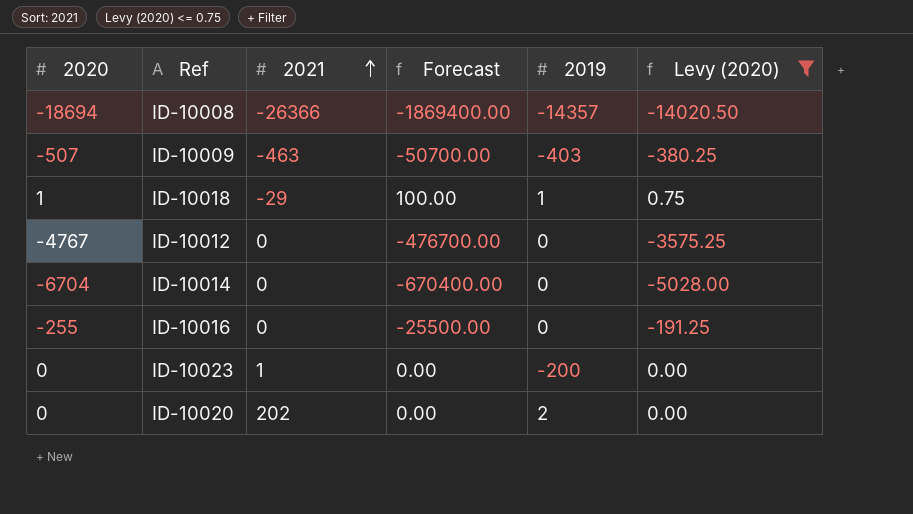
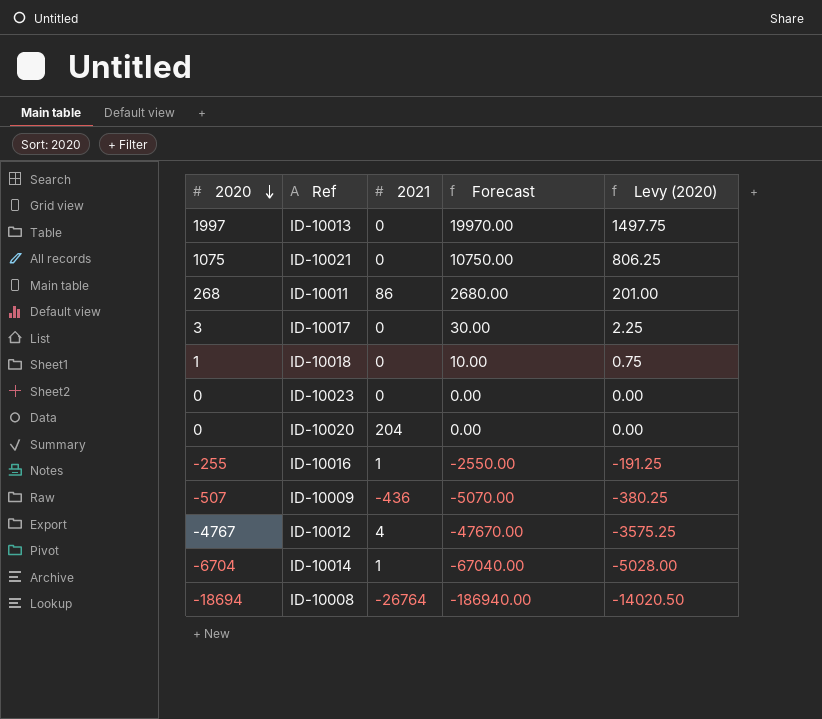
filter: Levy (2020) <= 0.75 -> none
row order: 2021 ascending -> 2020 descending
column 2019 | position: 5 -> none
column Forecast | formula: [2020] * 100 -> [2020] * 10
ID-10018 | 2021: -29 -> 0
ID-10023 | 2021: 1 -> 0
ID-10020 | 2021: 202 -> 204
ID-10016 | 2021: 0 -> 1
ID-10009 | 2021: -463 -> -436
ID-10012 | 2021: 0 -> 4
ID-10014 | 2021: 0 -> 1
ID-10008 | 2021: -26366 -> -26764

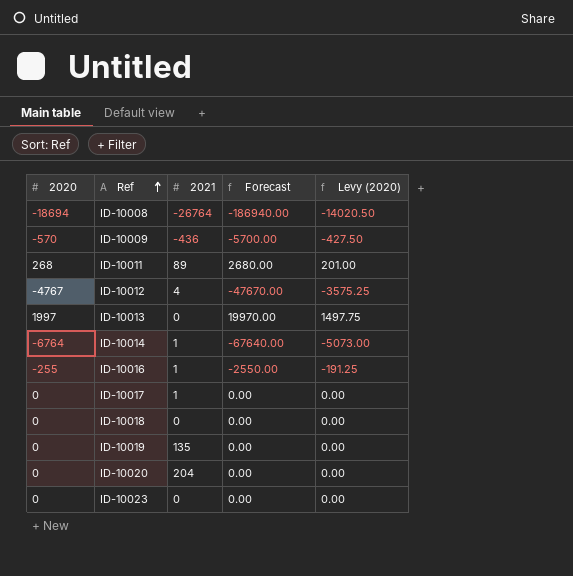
row order: 2020 descending -> Ref ascending
row ID-10021: 1075 | 0 | 10750.00 | 806.25 -> none
ID-10009 | 2020: -507 -> -570
ID-10009 | Forecast: -5070.00 -> -5700.00
ID-10009 | Levy (2020): -380.25 -> -427.50
ID-10011 | 2021: 86 -> 89
ID-10014 | 2020: -6704 -> -6764
ID-10014 | Forecast: -67040.00 -> -67640.00
ID-10014 | Levy (2020): -5028.00 -> -5073.00
ID-10017 | 2020: 3 -> 0
ID-10017 | 2021: 0 -> 1
ID-10017 | Forecast: 30.00 -> 0.00
ID-10017 | Levy (2020): 2.25 -> 0.00
ID-10018 | 2020: 1 -> 0
ID-10018 | Forecast: 10.00 -> 0.00
ID-10018 | Levy (2020): 0.75 -> 0.00
row ID-10019: none -> 0 | 135 | 0.00 | 0.00

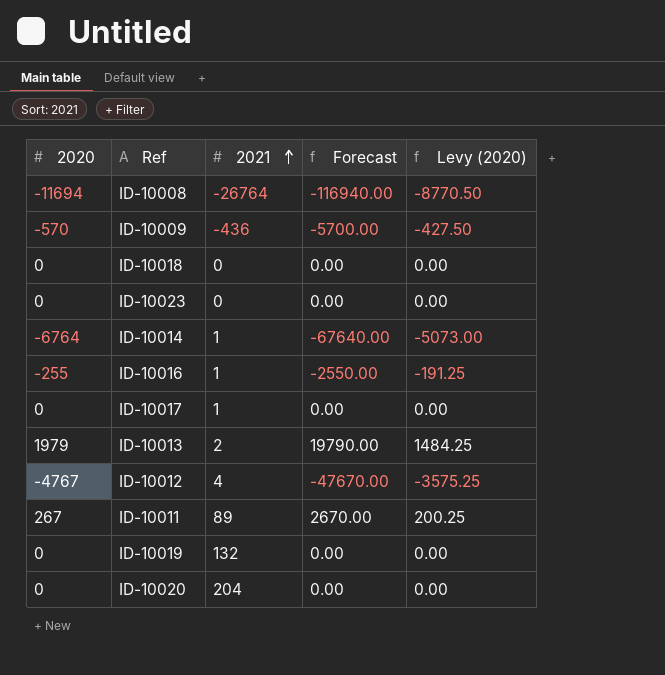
row order: Ref ascending -> 2021 ascending
ID-10008 | 2020: -18694 -> -11694
ID-10008 | Forecast: -186940.00 -> -116940.00
ID-10008 | Levy (2020): -14020.50 -> -8770.50
ID-10013 | 2020: 1997 -> 1979
ID-10013 | 2021: 0 -> 2
ID-10013 | Forecast: 19970.00 -> 19790.00
ID-10013 | Levy (2020): 1497.75 -> 1484.25
ID-10011 | 2020: 268 -> 267
ID-10011 | Forecast: 2680.00 -> 2670.00
ID-10011 | Levy (2020): 201.00 -> 200.25
ID-10019 | 2021: 135 -> 132

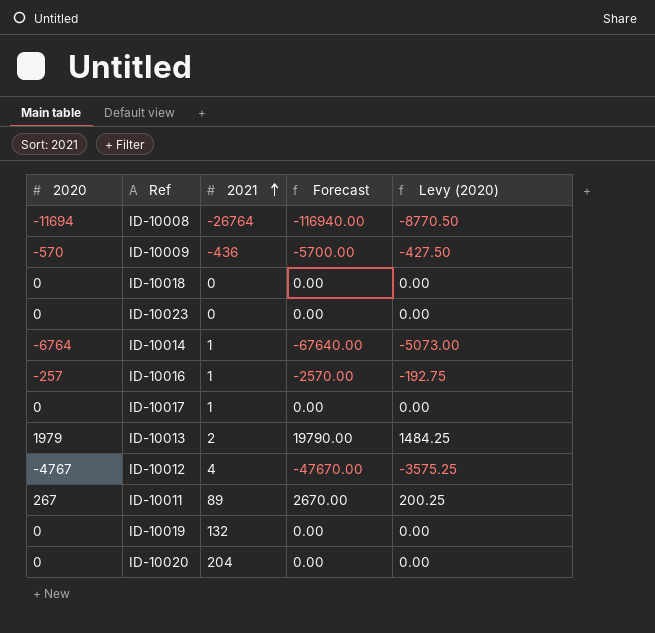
ID-10016 | 2020: -255 -> -257
ID-10016 | Forecast: -2550.00 -> -2570.00
ID-10016 | Levy (2020): -191.25 -> -192.75

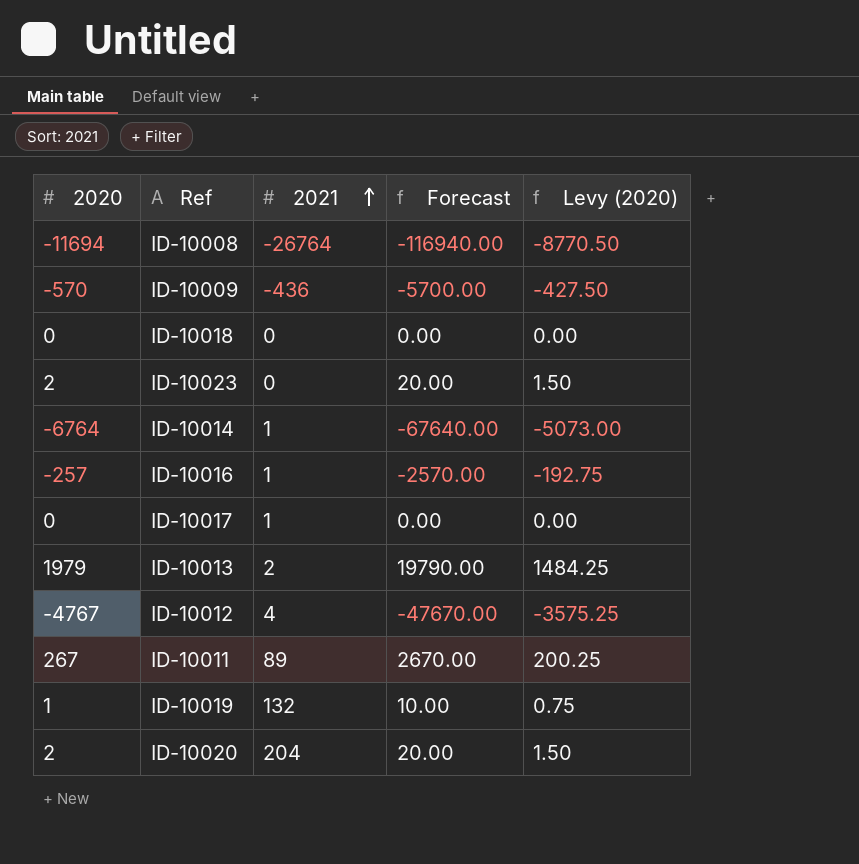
ID-10023 | 2020: 0 -> 2
ID-10023 | Forecast: 0.00 -> 20.00
ID-10023 | Levy (2020): 0.00 -> 1.50
ID-10019 | 2020: 0 -> 1
ID-10019 | Forecast: 0.00 -> 10.00
ID-10019 | Levy (2020): 0.00 -> 0.75
ID-10020 | 2020: 0 -> 2
ID-10020 | Forecast: 0.00 -> 20.00
ID-10020 | Levy (2020): 0.00 -> 1.50

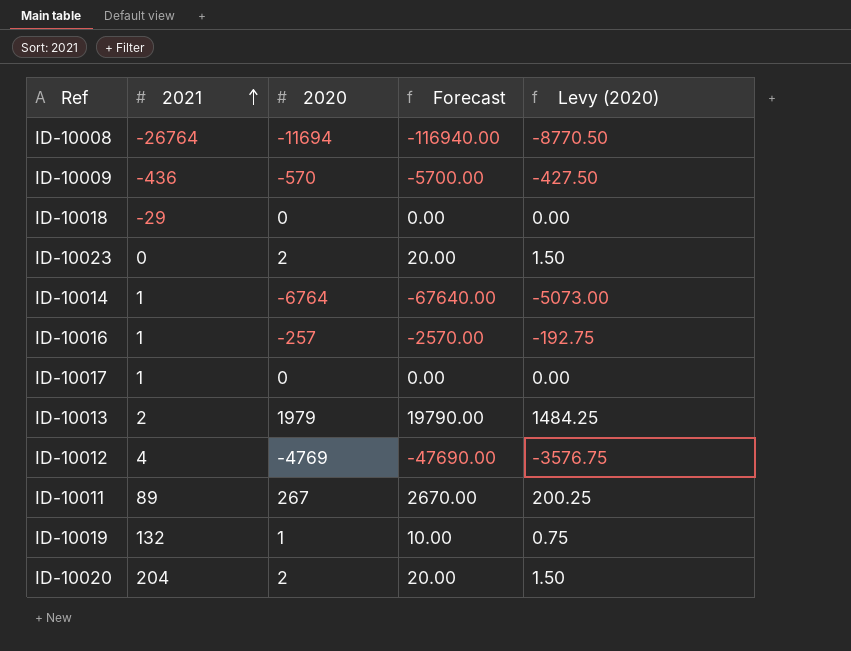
column 2020 | position: 1 -> 3
ID-10018 | 2021: 0 -> -29
ID-10012 | 2020: -4767 -> -4769
ID-10012 | Forecast: -47670.00 -> -47690.00
ID-10012 | Levy (2020): -3575.25 -> -3576.75

